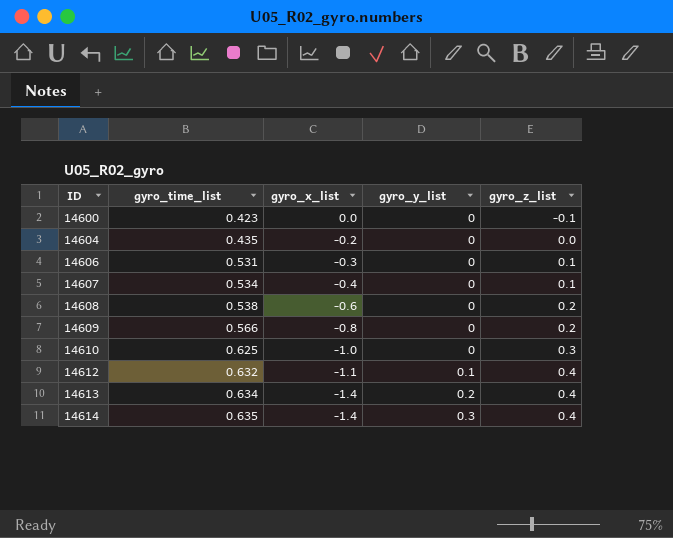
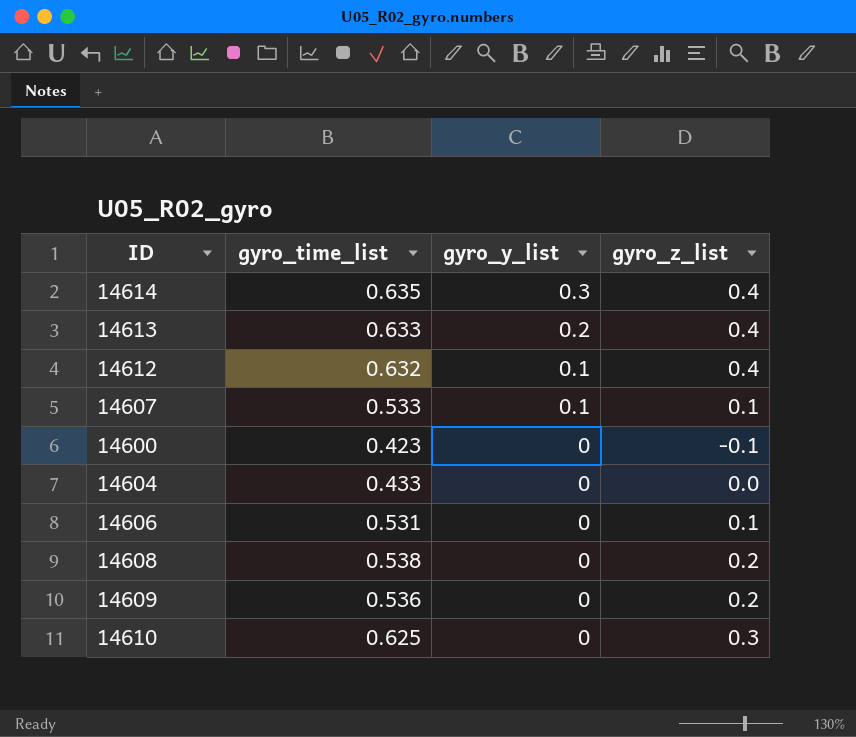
row order: ID ascending -> gyro_y_list descending
column gyro_x_list | position: 3 -> none
14613 | gyro_time_list: 0.634 -> 0.633
14607 | gyro_time_list: 0.534 -> 0.533
14607 | gyro_y_list: 0 -> 0.1
14604 | gyro_time_list: 0.435 -> 0.433
14609 | gyro_time_list: 0.566 -> 0.536

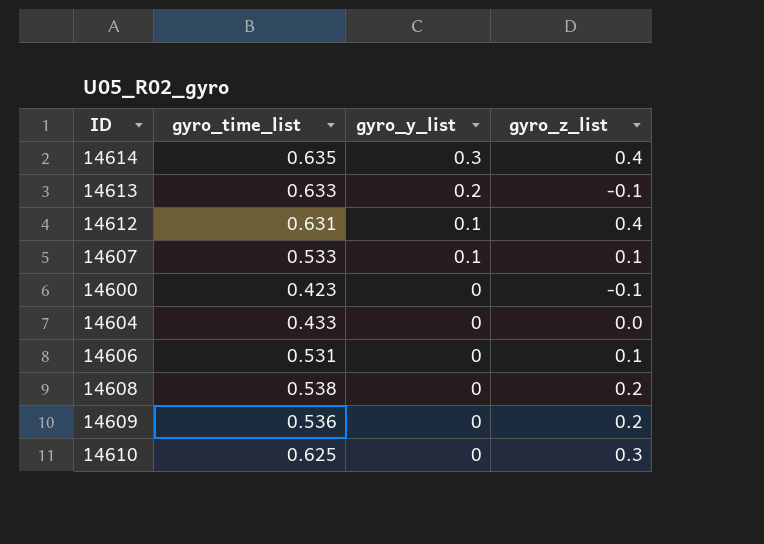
14613 | gyro_z_list: 0.4 -> -0.1
14612 | gyro_time_list: 0.632 -> 0.631

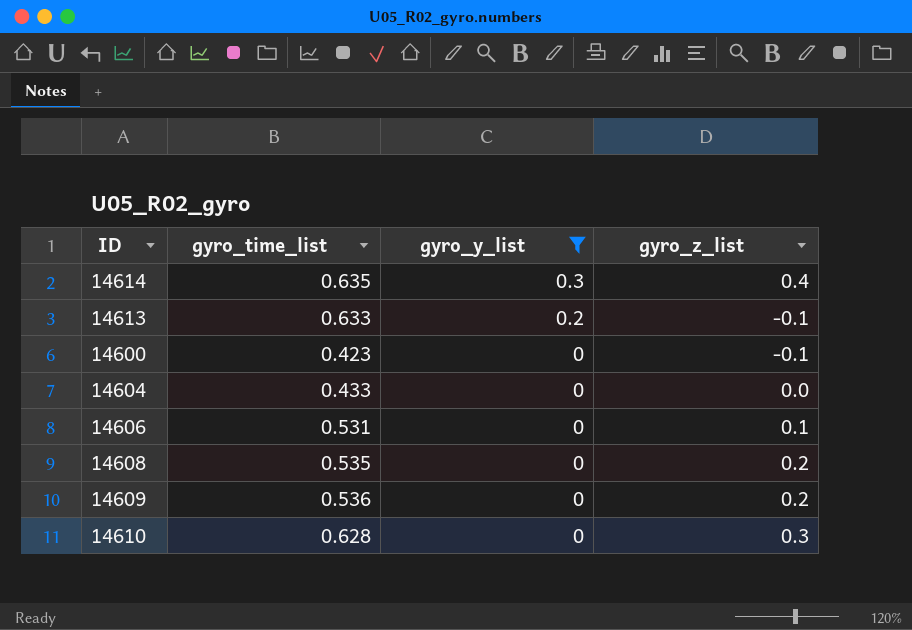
filter: none -> gyro_y_list != 0.1
14608 | gyro_time_list: 0.538 -> 0.535
14610 | gyro_time_list: 0.625 -> 0.628

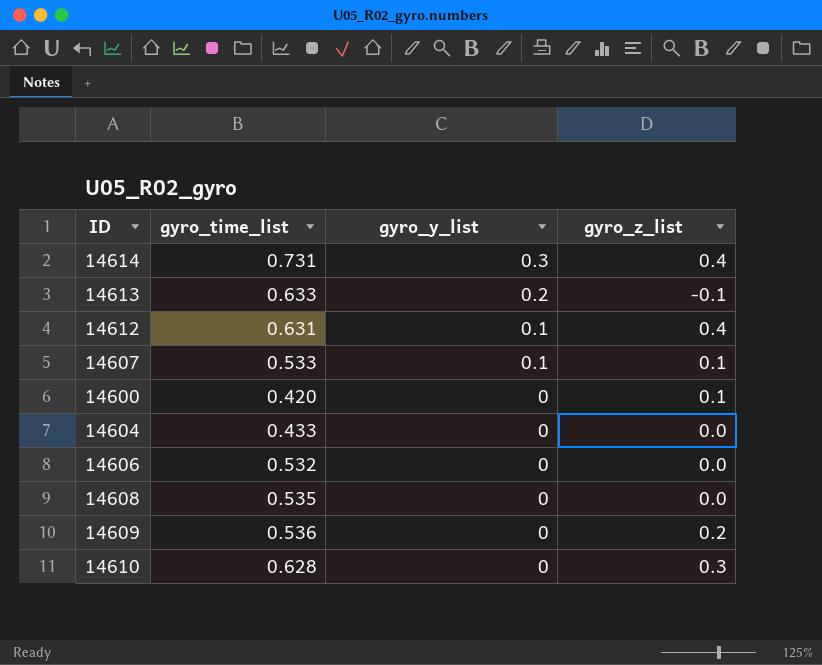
filter: gyro_y_list != 0.1 -> none
14614 | gyro_time_list: 0.635 -> 0.731
14600 | gyro_time_list: 0.423 -> 0.420
14600 | gyro_z_list: -0.1 -> 0.1
14606 | gyro_time_list: 0.531 -> 0.532
14606 | gyro_z_list: 0.1 -> 0.0
14608 | gyro_z_list: 0.2 -> 0.0

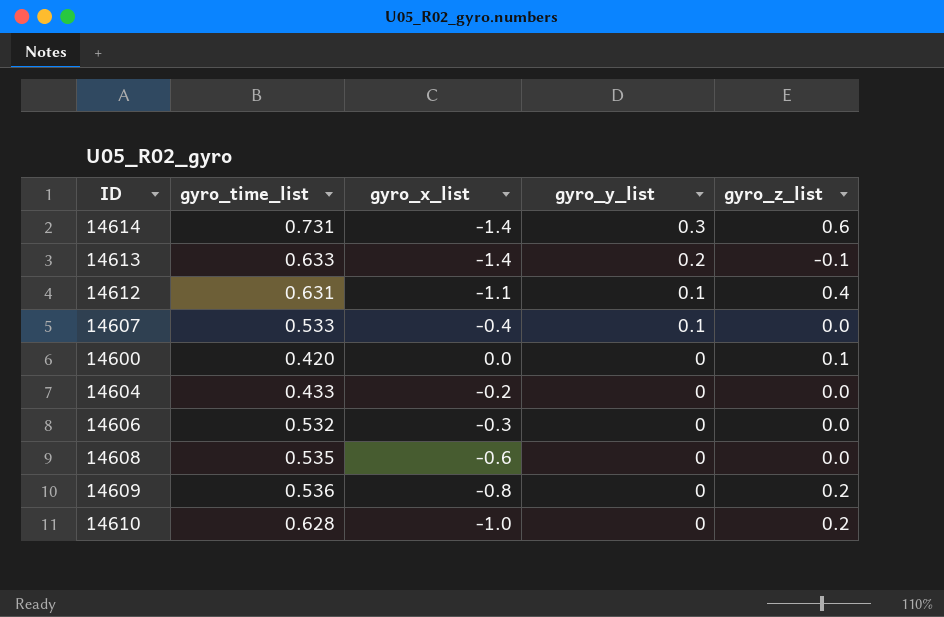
column gyro_x_list | position: none -> 3
14614 | gyro_z_list: 0.4 -> 0.6
14607 | gyro_z_list: 0.1 -> 0.0
14610 | gyro_z_list: 0.3 -> 0.2

